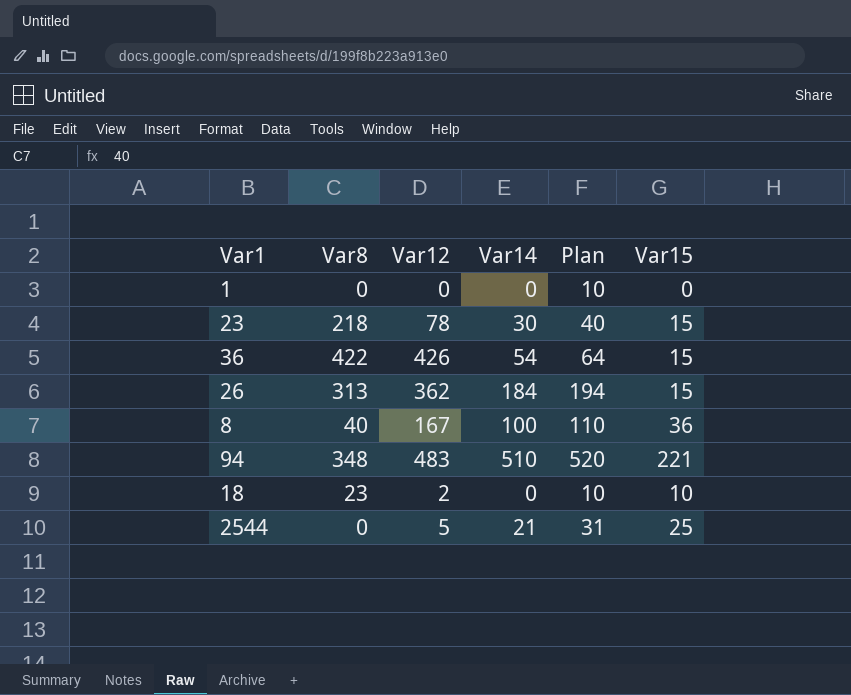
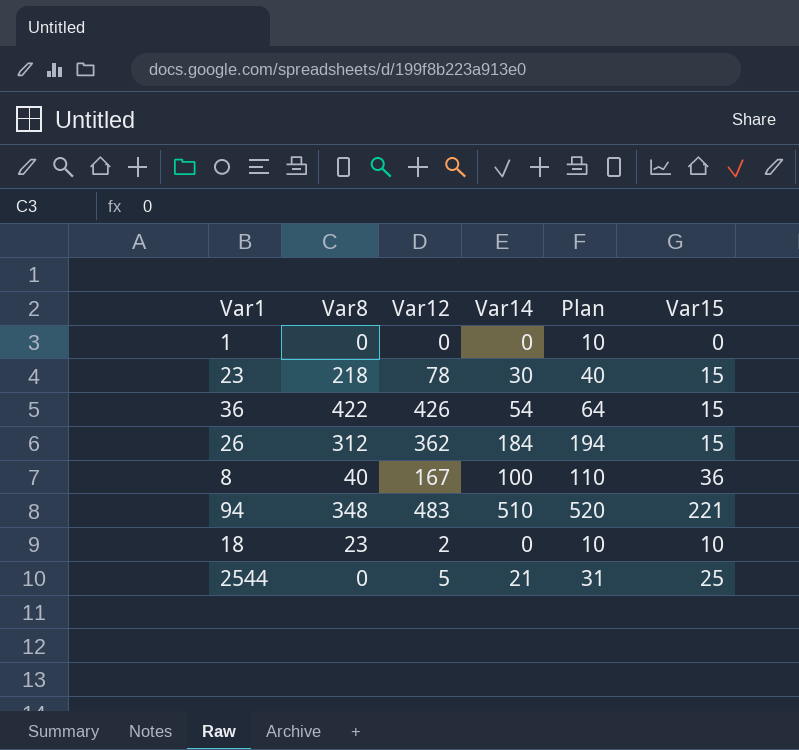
26 | Var8: 313 -> 312

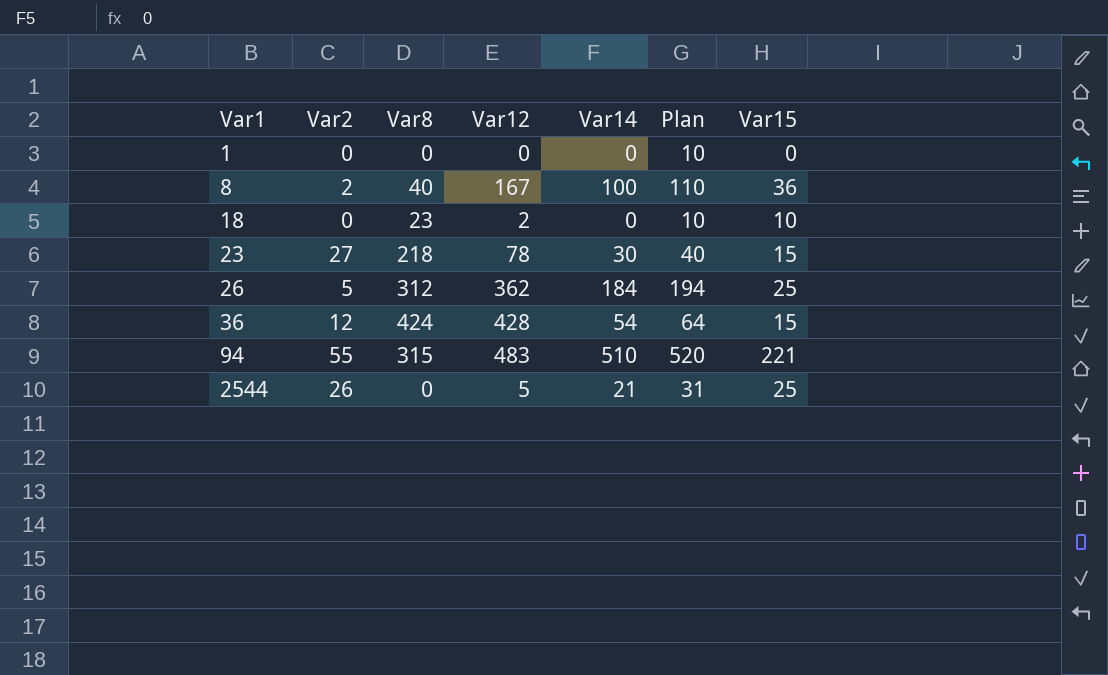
row order: none -> Var1 ascending
column Var2 | position: none -> 2
26 | Var15: 15 -> 25
36 | Var8: 422 -> 424
36 | Var12: 426 -> 428
94 | Var8: 348 -> 315

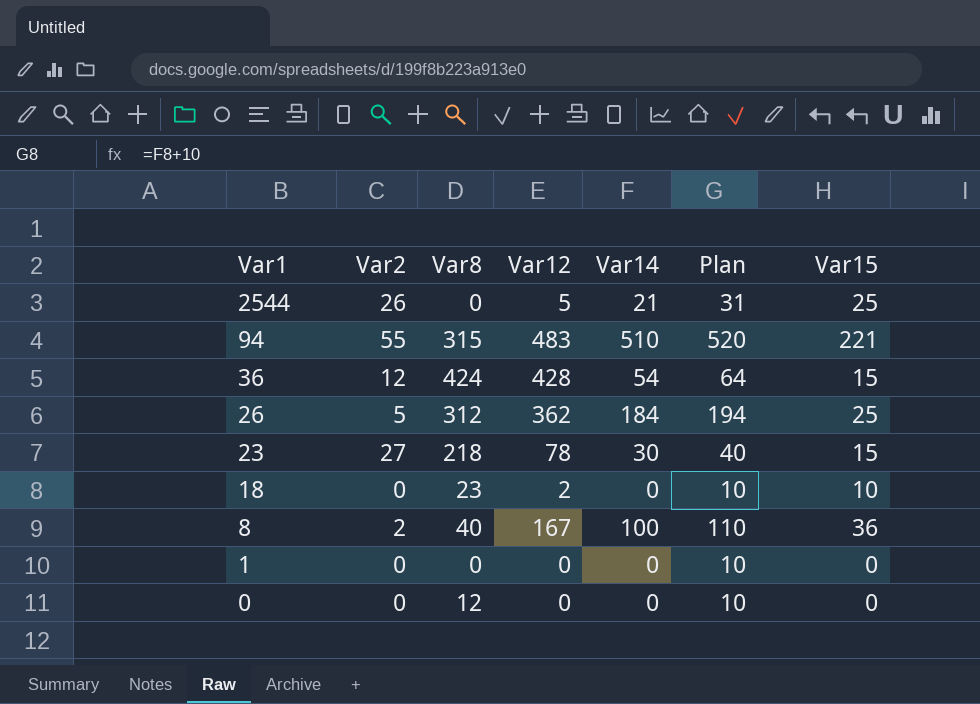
row order: Var1 ascending -> Var1 descending
row 0: none -> 0 | 12 | 0 | 0 | 10 | 0

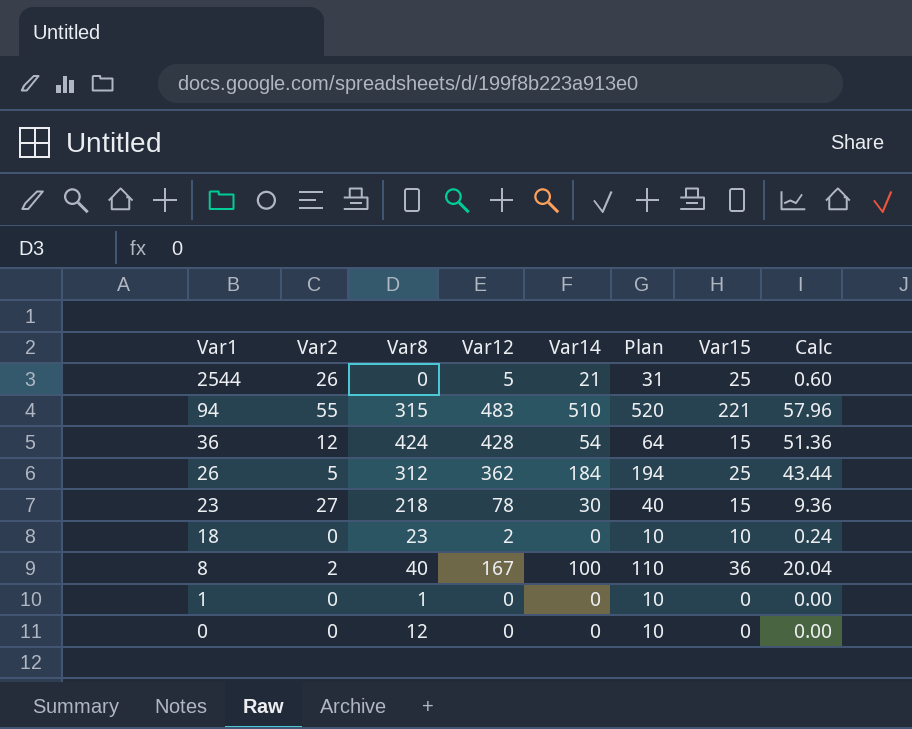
column Calc | formula: none -> [Var12] * 0.12
1 | Var8: 0 -> 1

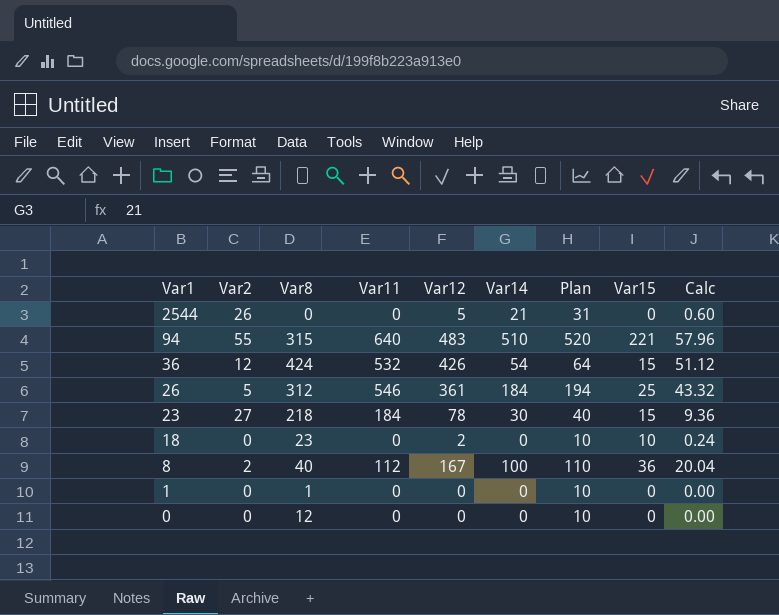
column Var11 | position: none -> 4
2544 | Var15: 25 -> 0
36 | Var12: 428 -> 426
36 | Calc: 51.36 -> 51.12
26 | Var12: 362 -> 361
26 | Calc: 43.44 -> 43.32

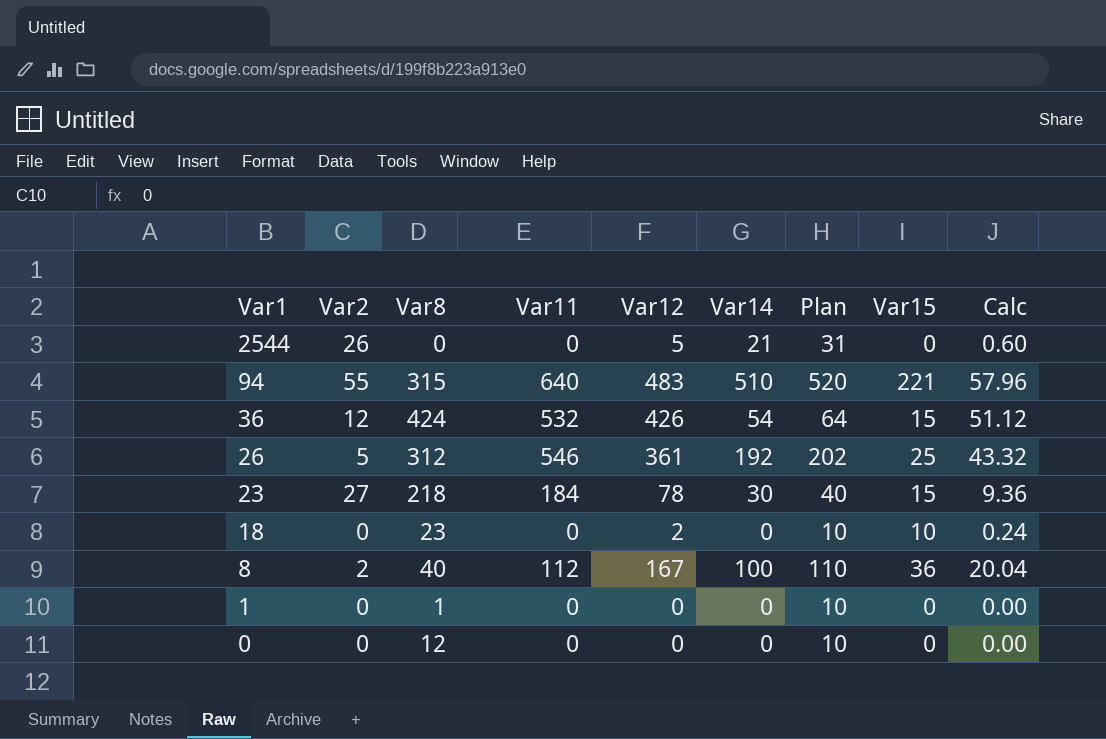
26 | Var14: 184 -> 192
26 | Plan: 194 -> 202

